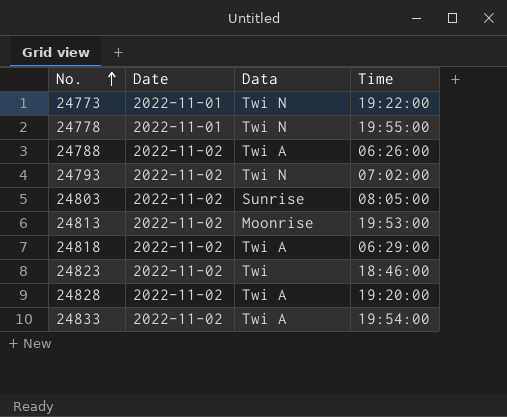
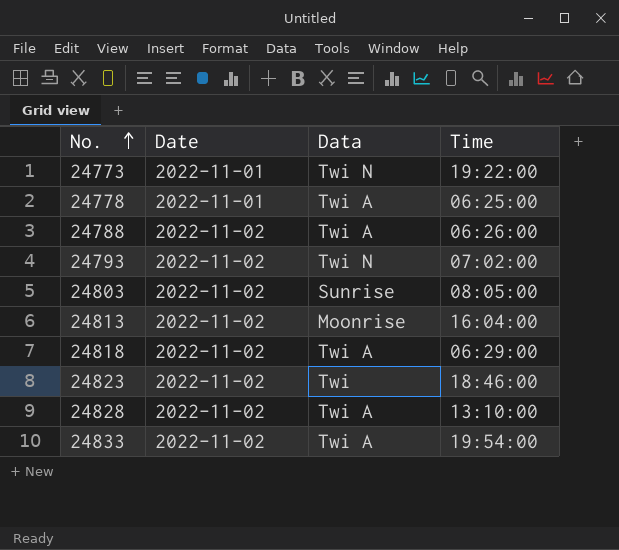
24778 | Data: Twi N -> Twi A
24778 | Time: 19:55:00 -> 06:25:00
24813 | Time: 19:53:00 -> 16:04:00
24828 | Time: 19:20:00 -> 13:10:00

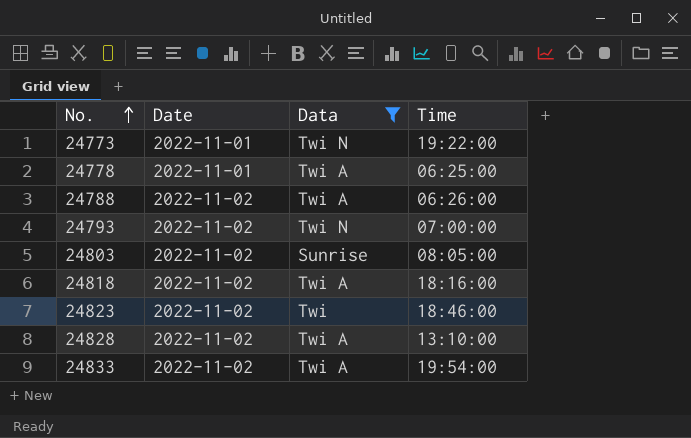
filter: none -> Data != Moonrise
24793 | Time: 07:02:00 -> 07:00:00
24818 | Time: 06:29:00 -> 18:16:00

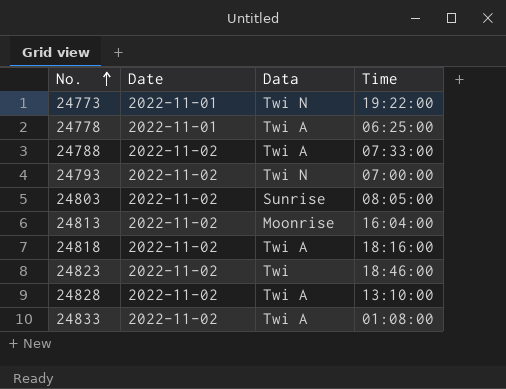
filter: Data != Moonrise -> none
24788 | Time: 06:26:00 -> 07:33:00
24833 | Time: 19:54:00 -> 01:08:00

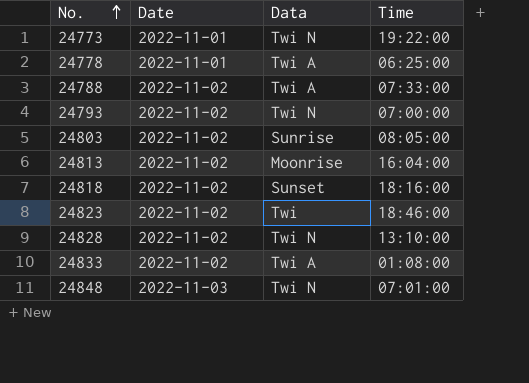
24818 | Data: Twi A -> Sunset
24828 | Data: Twi A -> Twi N
row 24848: none -> 2022-11-03 | Twi N | 07:01:00

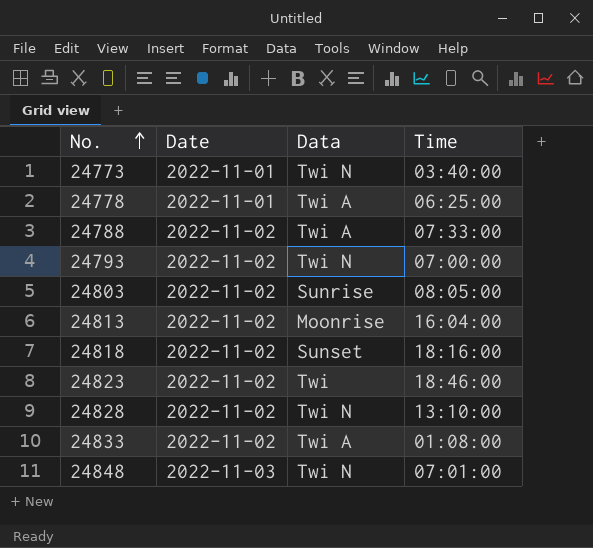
24773 | Time: 19:22:00 -> 03:40:00

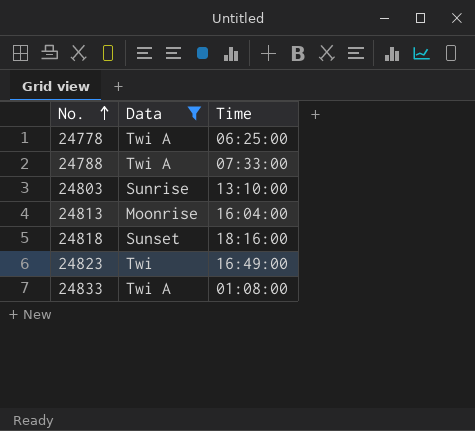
filter: none -> Data != Twi N
column Date | position: 2 -> none
24803 | Time: 08:05:00 -> 13:10:00
24823 | Time: 18:46:00 -> 16:49:00

